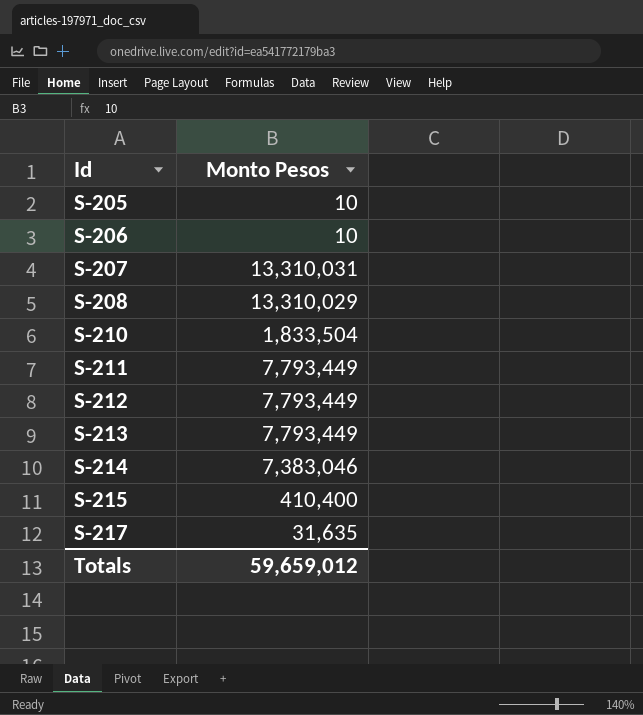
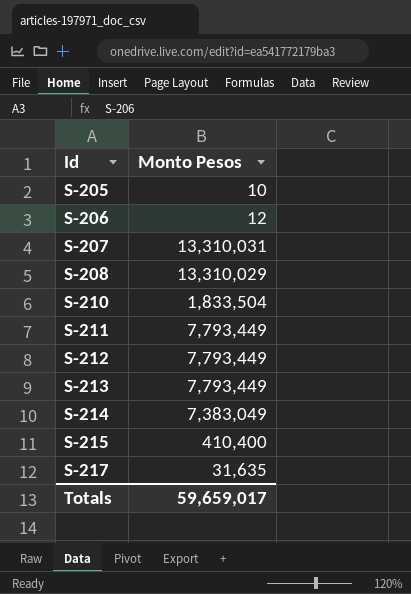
S-206 | Monto Pesos: 10 -> 12
S-214 | Monto Pesos: 7,383,046 -> 7,383,049
Totals | Monto Pesos: 59,659,012 -> 59,659,017

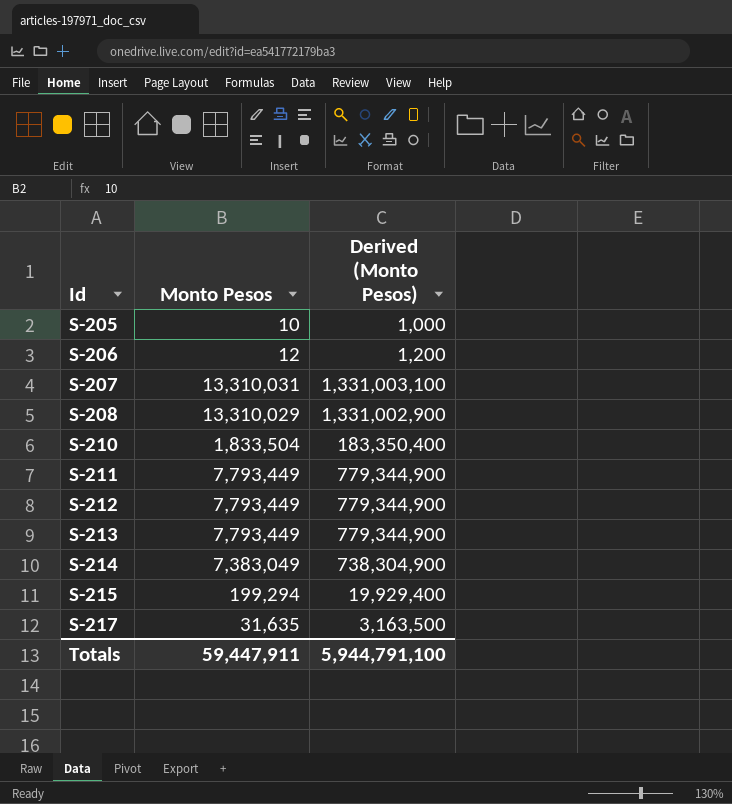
column Derived (Monto Pesos) | formula: none -> [Monto Pesos] * 100
S-215 | Monto Pesos: 410,400 -> 199,294
Totals | Monto Pesos: 59,659,017 -> 59,447,911

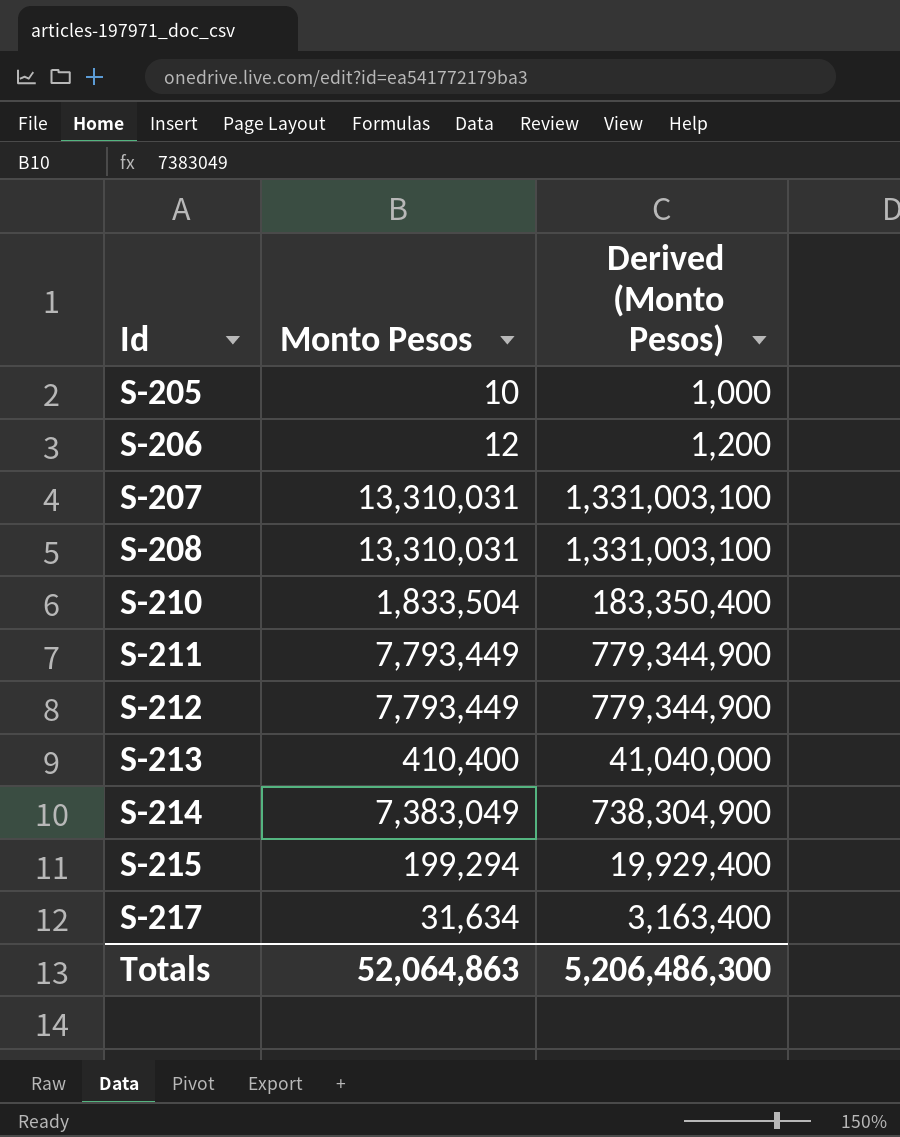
S-208 | Monto Pesos: 13,310,029 -> 13,310,031
S-208 | Derived (Monto Pesos): 1,331,002,900 -> 1,331,003,100
S-213 | Monto Pesos: 7,793,449 -> 410,400
S-213 | Derived (Monto Pesos): 779,344,900 -> 41,040,000
S-217 | Monto Pesos: 31,635 -> 31,634
S-217 | Derived (Monto Pesos): 3,163,500 -> 3,163,400
Totals | Monto Pesos: 59,447,911 -> 52,064,863
Totals | Derived (Monto Pesos): 5,944,791,100 -> 5,206,486,300

